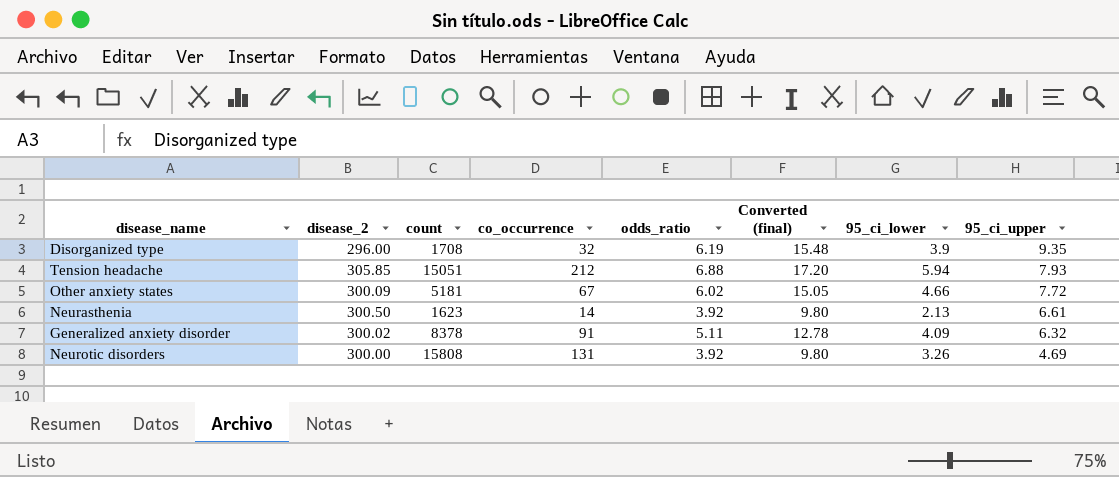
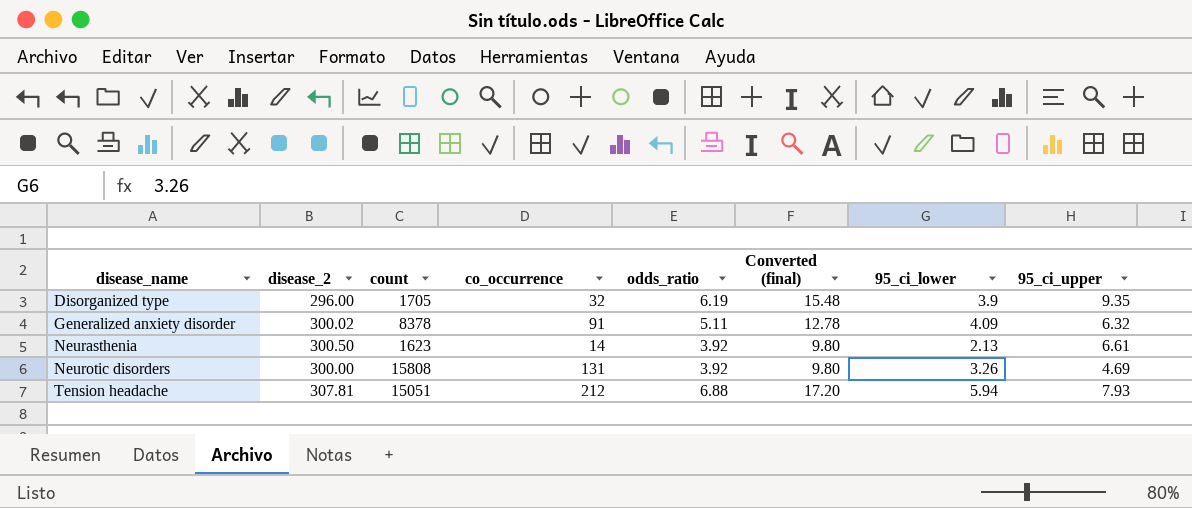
row order: 95_ci_upper descending -> disease_name ascending
row Other anxiety states: 300.09 | 5181 | 67 | 6.02 | 15.05 | 4.66 | 7.72 -> none
Disorganized type | count: 1708 -> 1705
Tension headache | disease_2: 305.85 -> 307.81

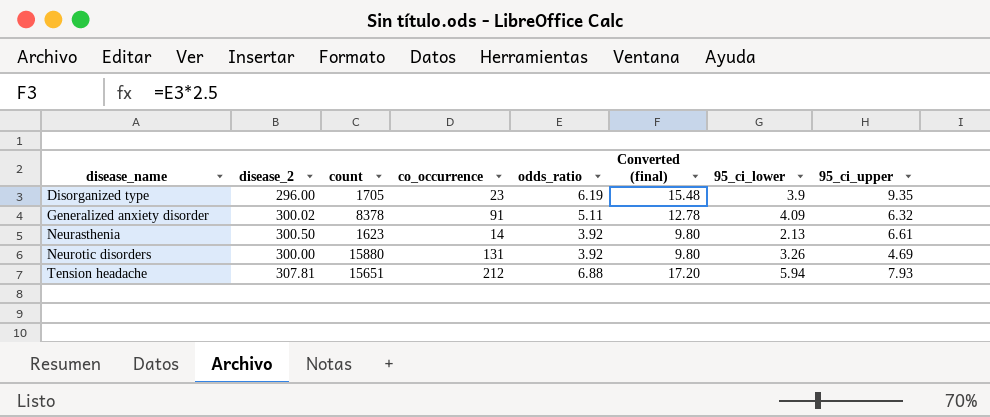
Disorganized type | co_occurrence: 32 -> 23
Neurotic disorders | count: 15808 -> 15880
Tension headache | count: 15051 -> 15651

